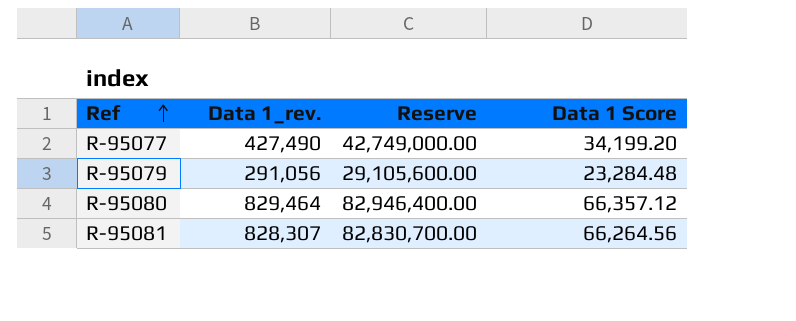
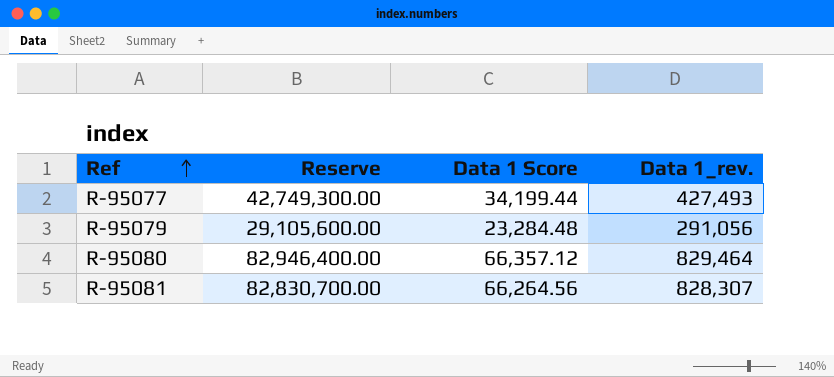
column Data 1_rev. | position: 2 -> 4
R-95077 | Reserve: 42,749,000.00 -> 42,749,300.00
R-95077 | Data 1 Score: 34,199.20 -> 34,199.44
R-95077 | Data 1_rev.: 427,490 -> 427,493

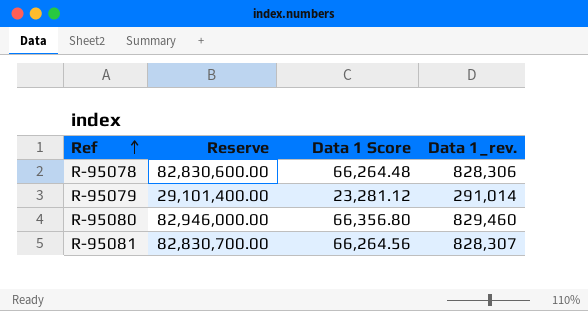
row R-95077: 42,749,300.00 | 34,199.44 | 427,493 -> none
row R-95078: none -> 82,830,600.00 | 66,264.48 | 828,306
R-95079 | Reserve: 29,105,600.00 -> 29,101,400.00
R-95079 | Data 1 Score: 23,284.48 -> 23,281.12
R-95079 | Data 1_rev.: 291,056 -> 291,014
R-95080 | Reserve: 82,946,400.00 -> 82,946,000.00
R-95080 | Data 1 Score: 66,357.12 -> 66,356.80
R-95080 | Data 1_rev.: 829,464 -> 829,460

